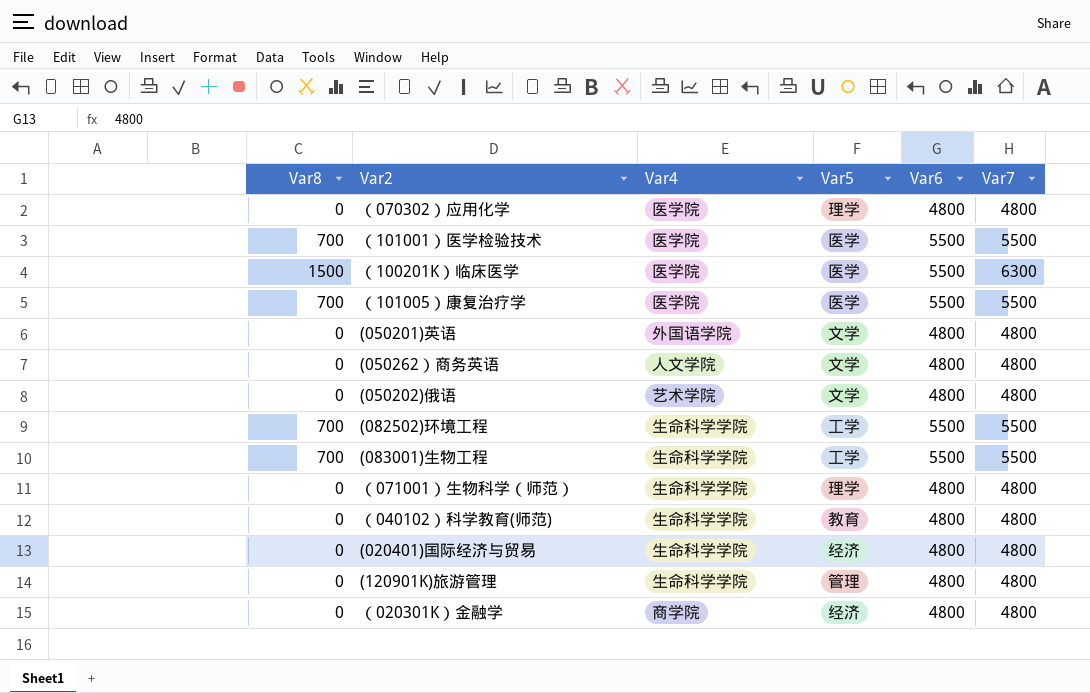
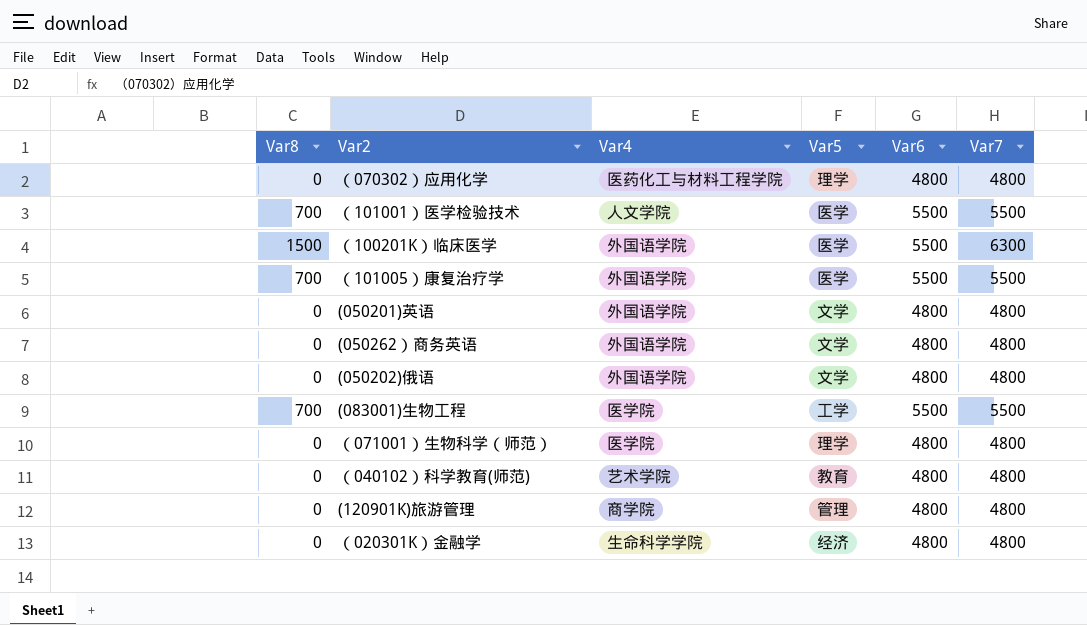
row (082502)环境工程: 700 | 生命科学学院 | 工学 | 5500 | 5500 -> none
row (020401)国际经济与贸易: 0 | 生命科学学院 | 经济 | 4800 | 4800 -> none
（070302）应用化学 | Var4: 医学院 -> 医药化工与材料工程学院
（101001）医学检验技术 | Var4: 医学院 -> 人文学院
（100201K）临床医学 | Var4: 医学院 -> 外国语学院
（101005）康复治疗学 | Var4: 医学院 -> 外国语学院
(050262）商务英语 | Var4: 人文学院 -> 外国语学院
(050202)俄语 | Var4: 艺术学院 -> 外国语学院
(083001)生物工程 | Var4: 生命科学学院 -> 医学院
（071001）生物科学（师范） | Var4: 生命科学学院 -> 医学院
（040102）科学教育(师范) | Var4: 生命科学学院 -> 艺术学院
(120901K)旅游管理 | Var4: 生命科学学院 -> 商学院
（020301K）金融学 | Var4: 商学院 -> 生命科学学院

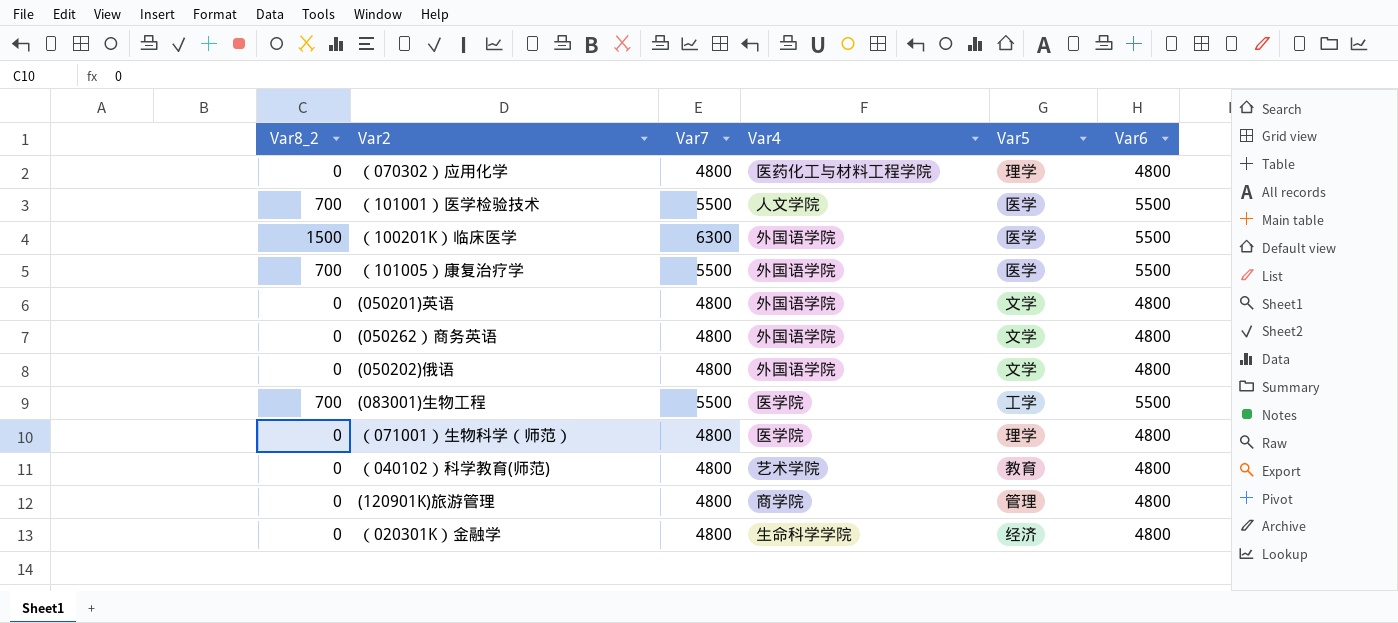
column name: Var8 -> Var8_2
column Var7 | position: 6 -> 3

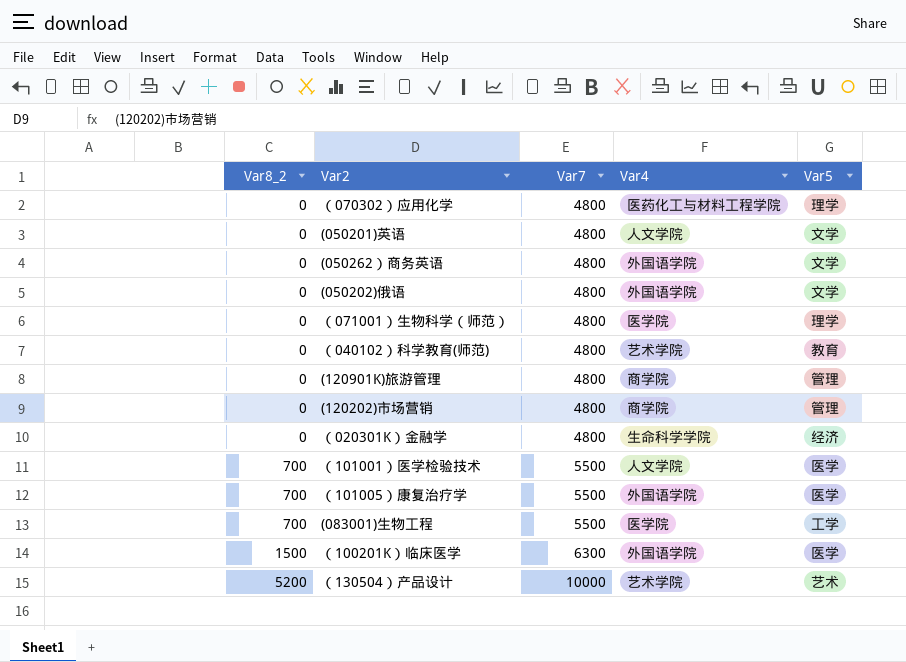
row order: none -> Var8_2 ascending
column Var6 | position: 6 -> none
(050201)英语 | Var4: 外国语学院 -> 人文学院
row (120202)市场营销: none -> 0 | 4800 | 商学院 | 管理
row （130504）产品设计: none -> 5200 | 10000 | 艺术学院 | 艺术

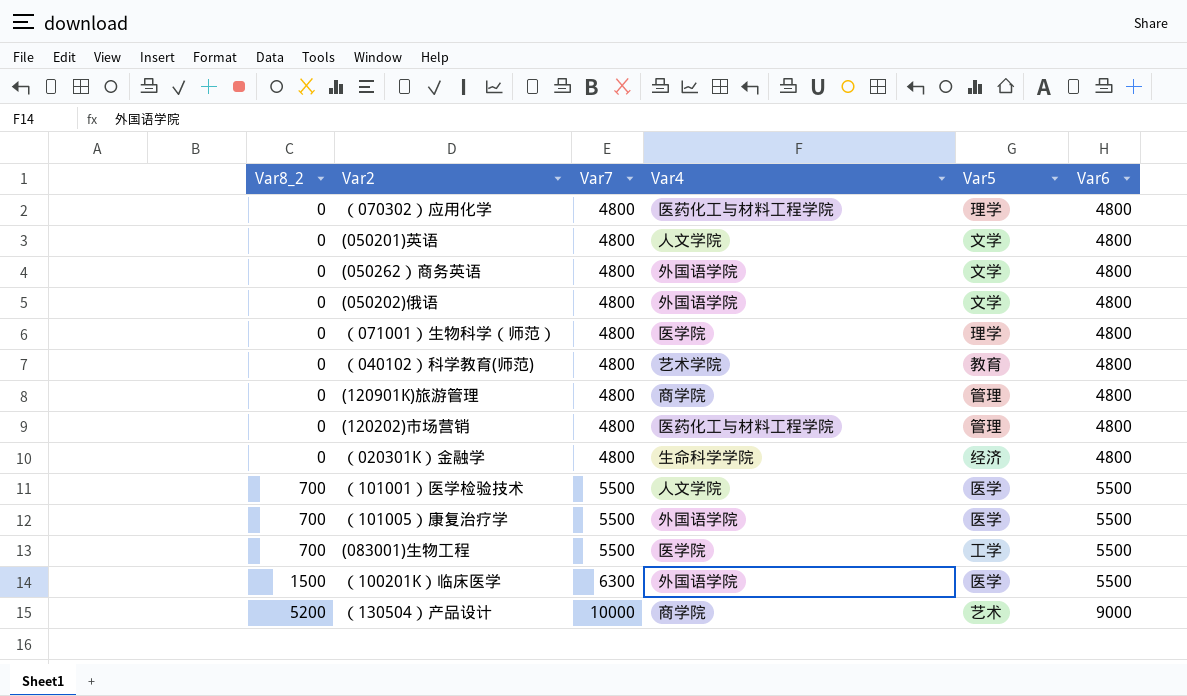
column Var6 | position: none -> 6
(120202)市场营销 | Var4: 商学院 -> 医药化工与材料工程学院
（130504）产品设计 | Var4: 艺术学院 -> 商学院

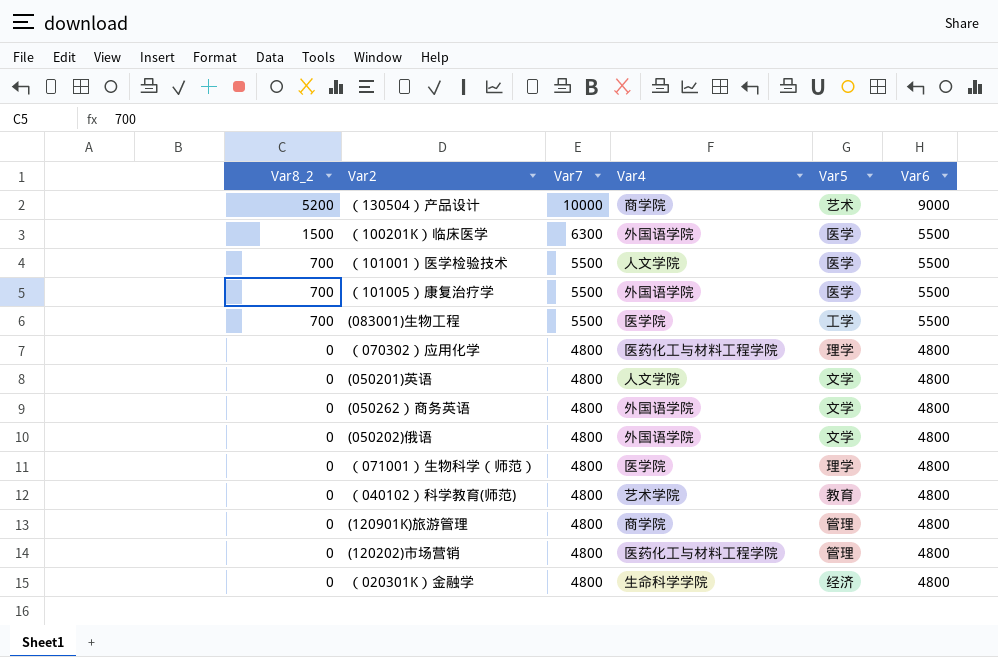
row order: Var8_2 ascending -> Var8_2 descending

